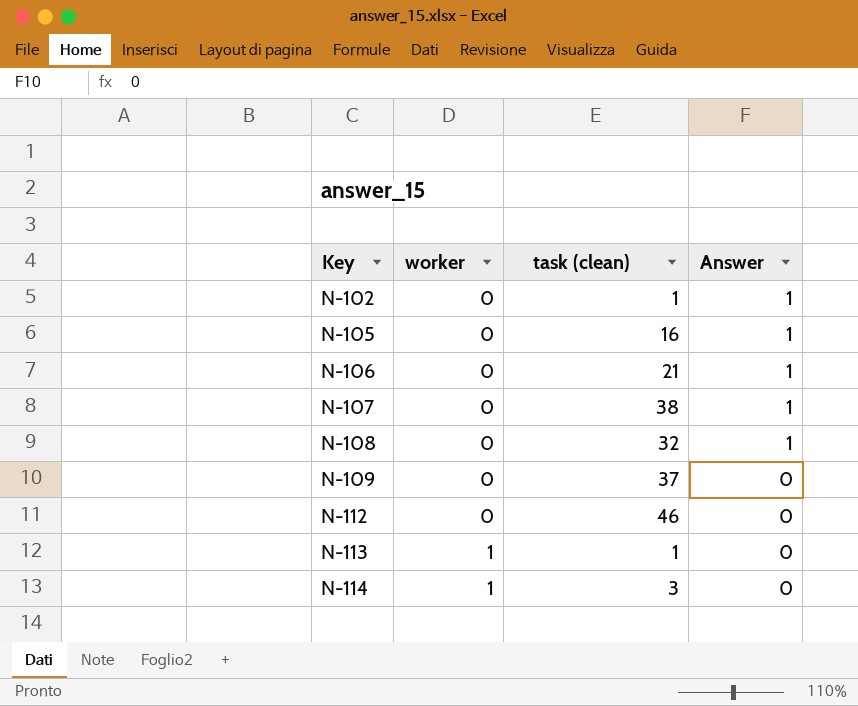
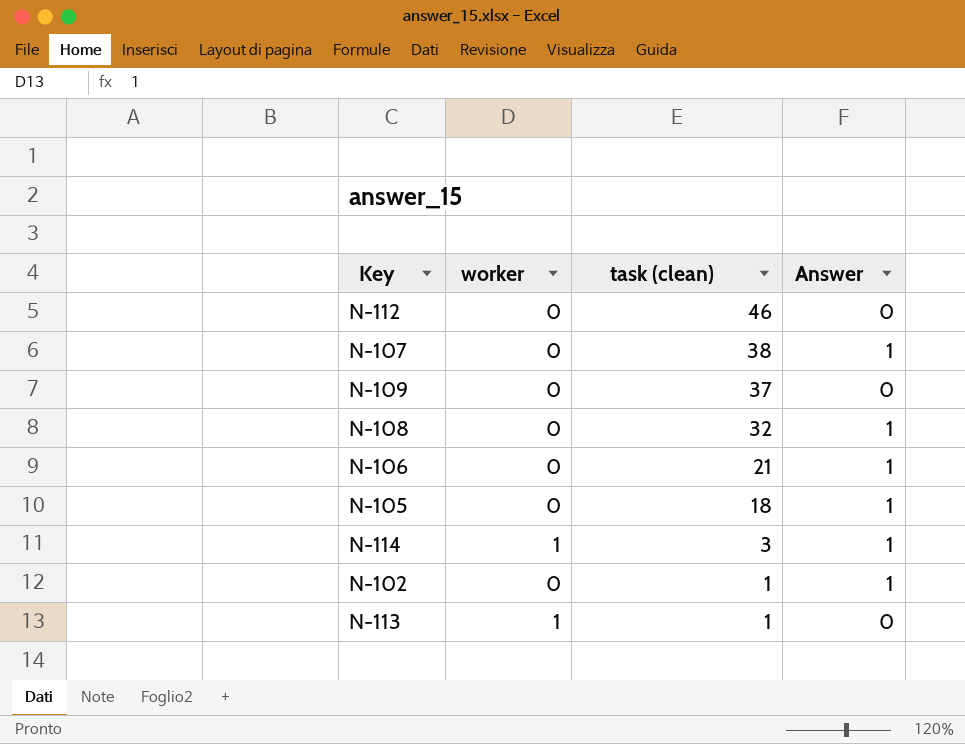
row order: Key ascending -> task (clean) descending
N-105 | task (clean): 16 -> 18
N-114 | Answer: 0 -> 1

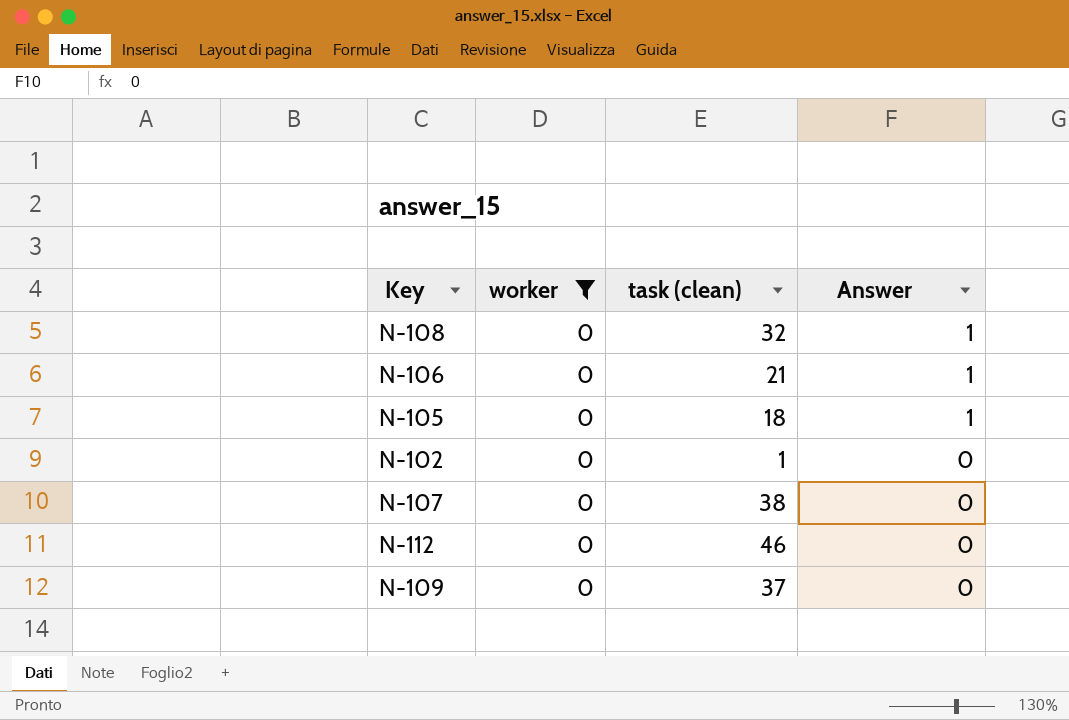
filter: none -> worker = 0
row order: task (clean) descending -> Answer descending
N-102 | Answer: 1 -> 0
N-107 | Answer: 1 -> 0

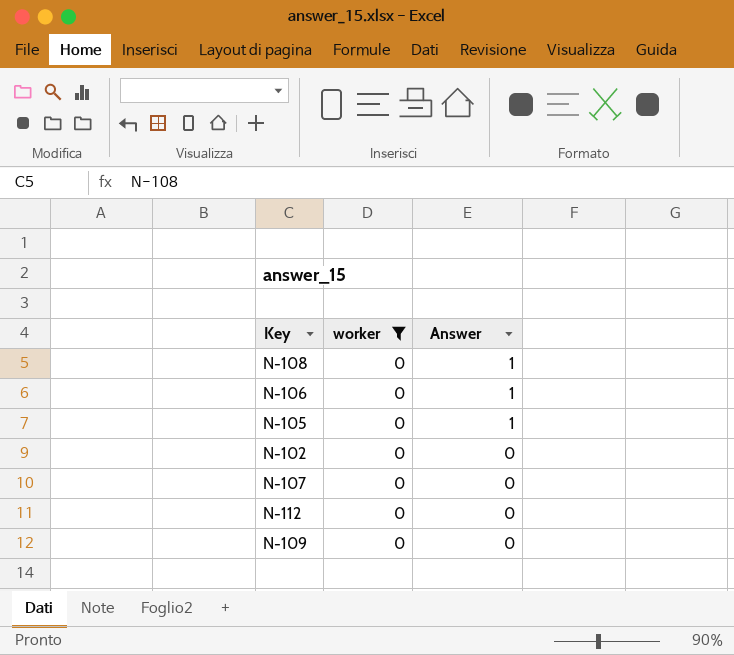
column task (clean) | position: 3 -> none

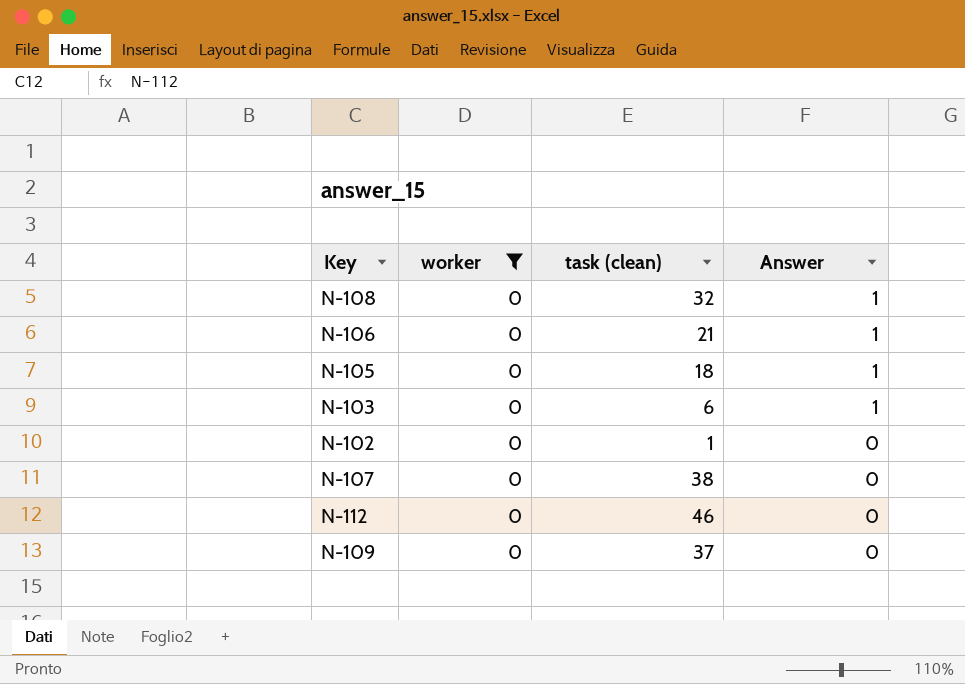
column task (clean) | position: none -> 3
row N-103: none -> 0 | 6 | 1

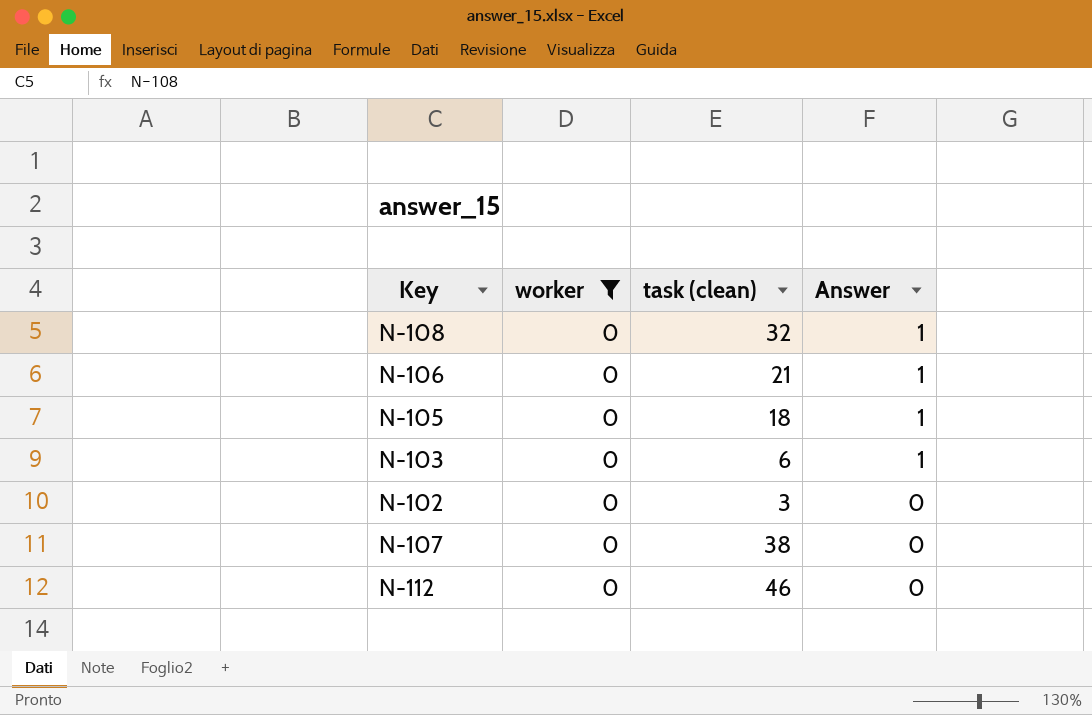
row N-109: 0 | 37 | 0 -> none
N-102 | task (clean): 1 -> 3

